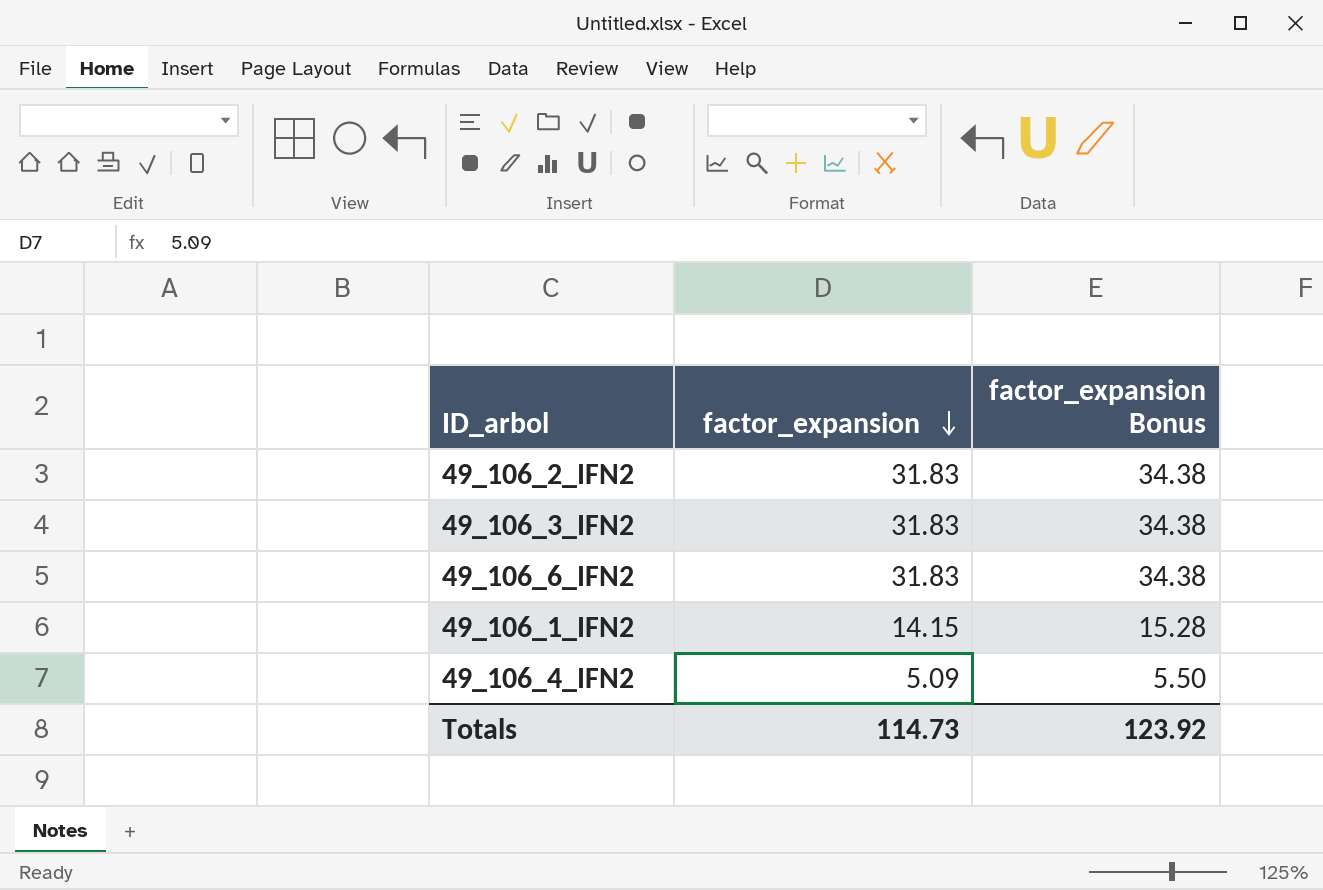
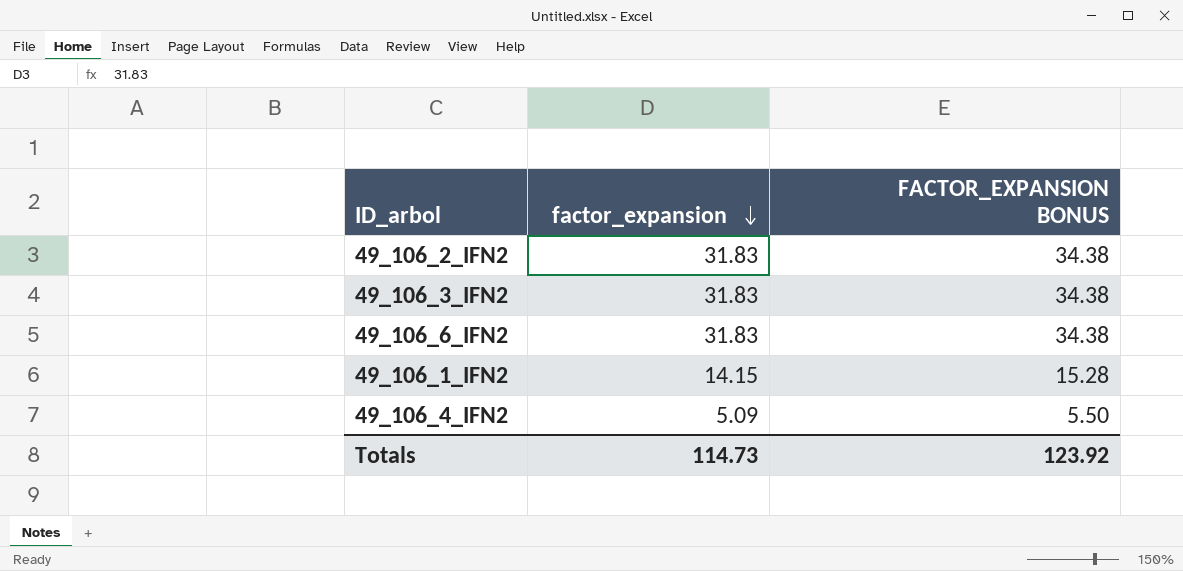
column name: factor_expansion Bonus -> FACTOR_EXPANSION BONUS

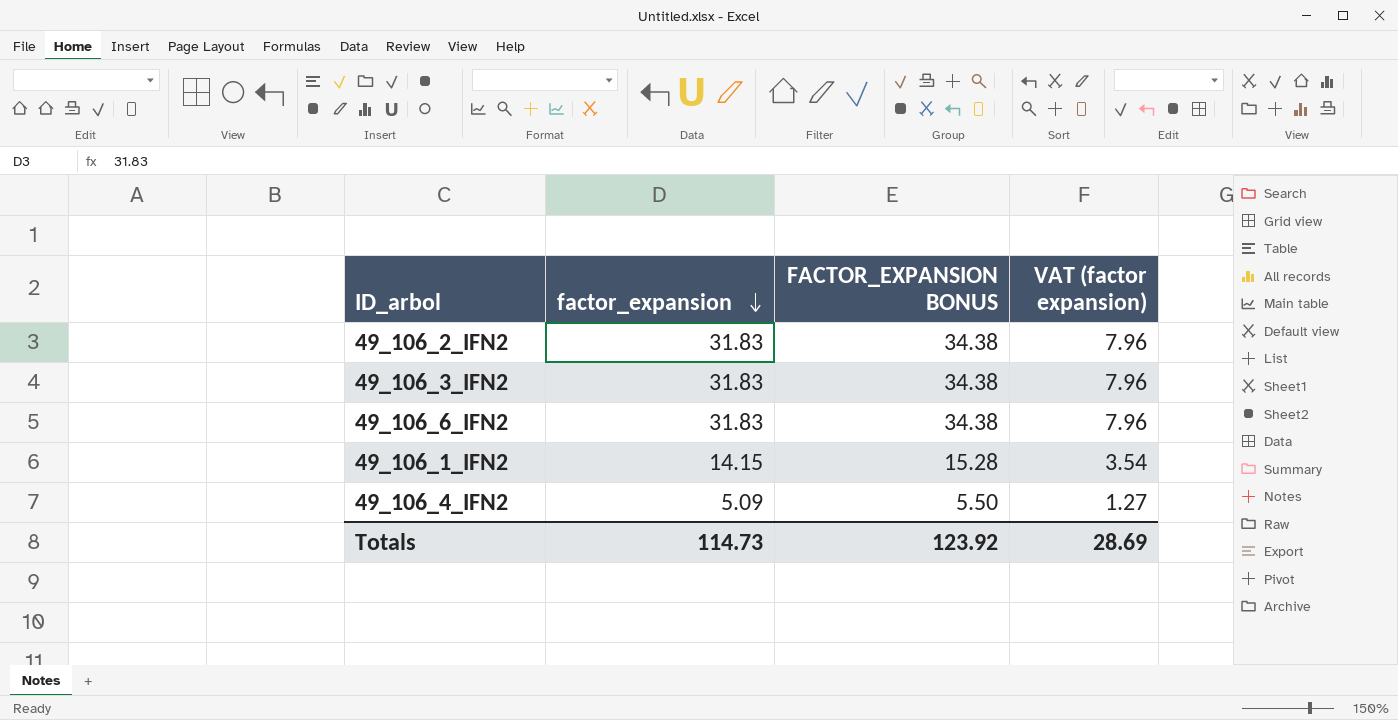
column VAT (factor expansion) | formula: none -> [factor_expansion] * 0.25

